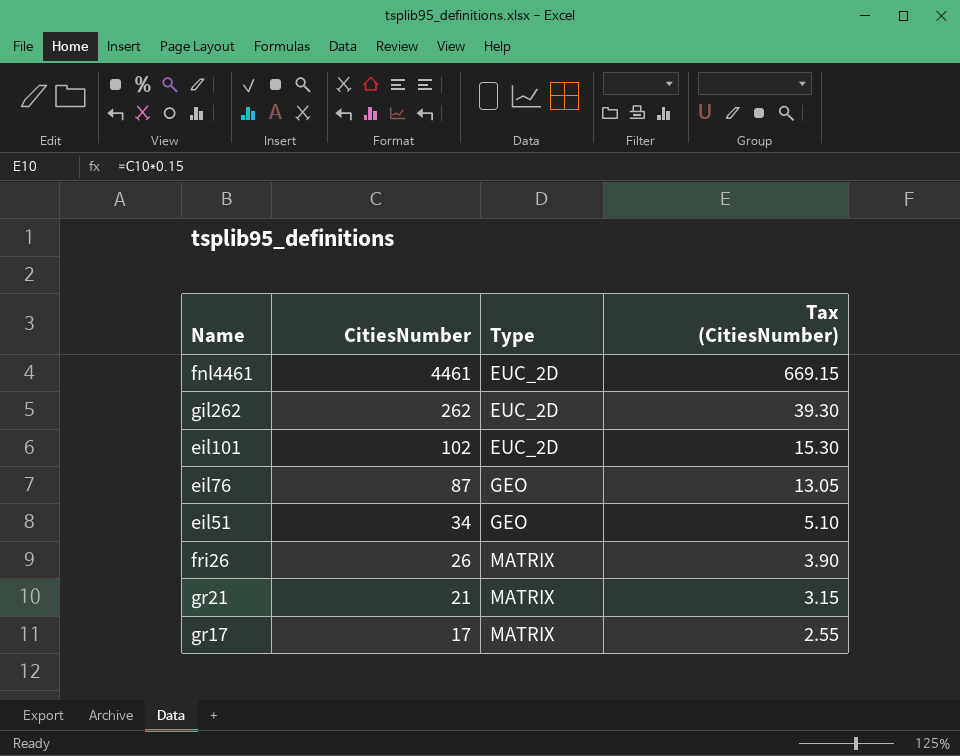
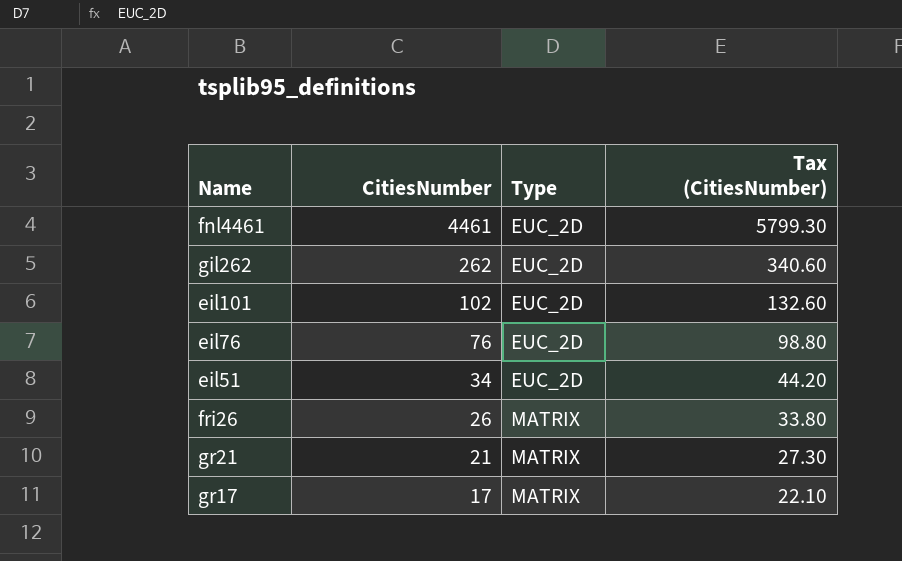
column Tax (CitiesNumber) | formula: [CitiesNumber] * 0.15 -> [CitiesNumber] * 1.3
eil76 | CitiesNumber: 87 -> 76
eil76 | Type: GEO -> EUC_2D
eil51 | Type: GEO -> EUC_2D

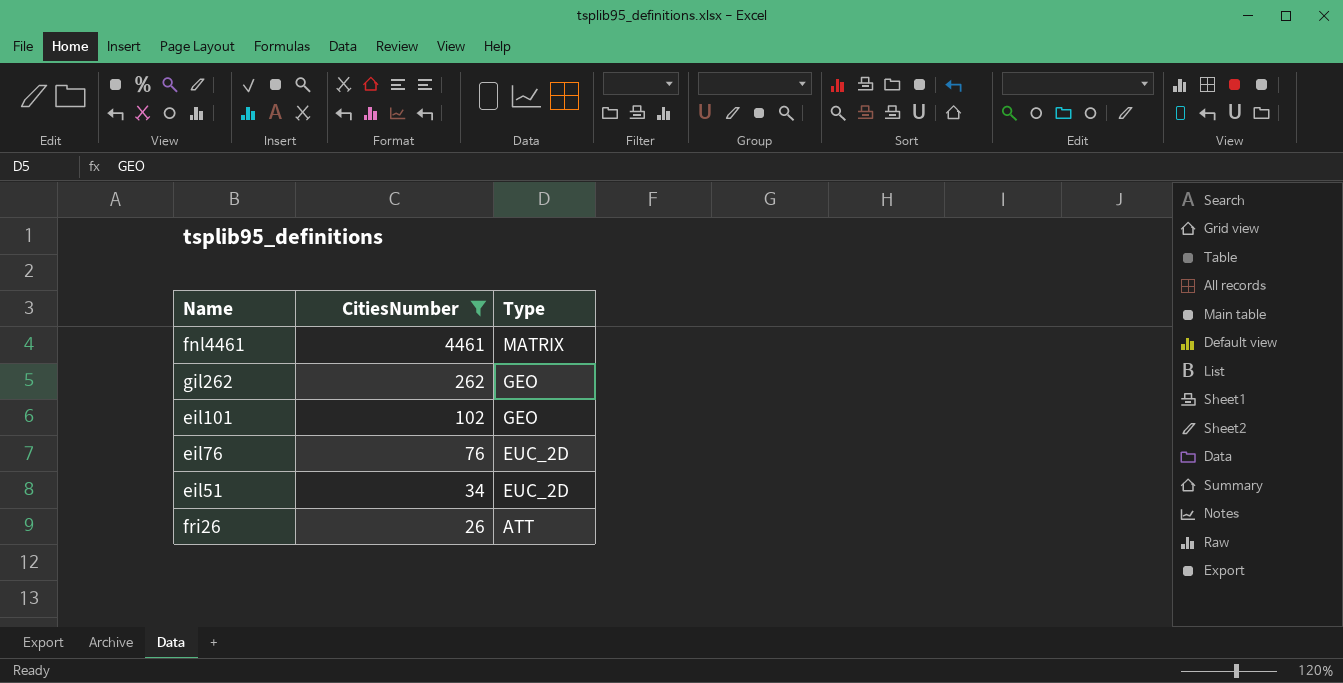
filter: none -> CitiesNumber >= 26
column Tax (CitiesNumber) | formula: [CitiesNumber] * 1.3 -> none
fnl4461 | Type: EUC_2D -> MATRIX
gil262 | Type: EUC_2D -> GEO
eil101 | Type: EUC_2D -> GEO
fri26 | Type: MATRIX -> ATT

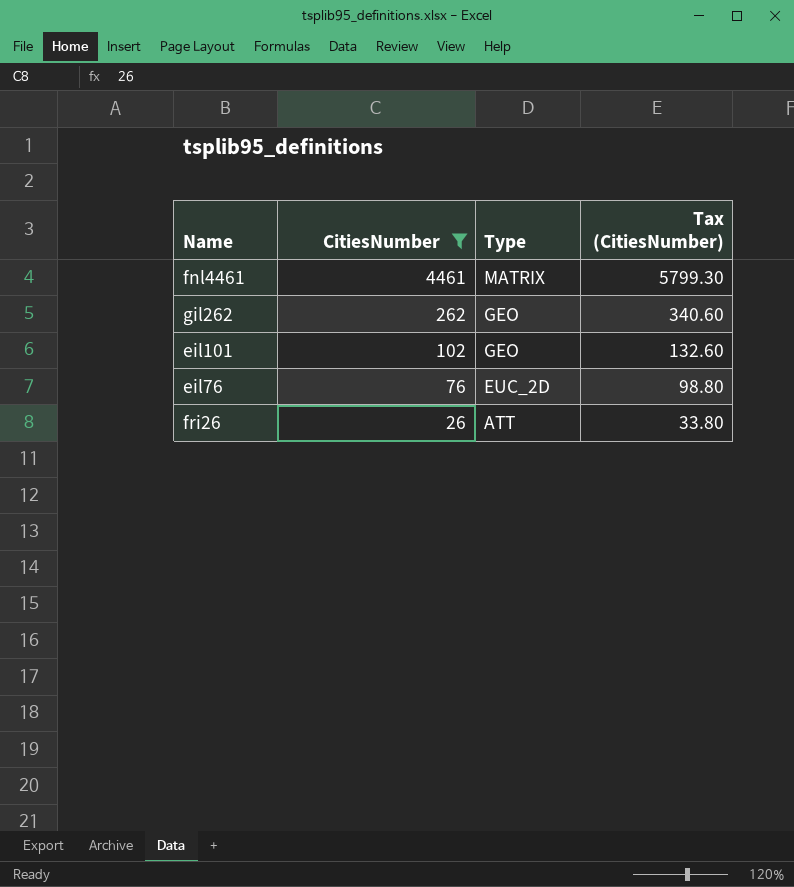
column Tax (CitiesNumber) | formula: none -> [CitiesNumber] * 1.3
row eil51: 34 | EUC_2D -> none

